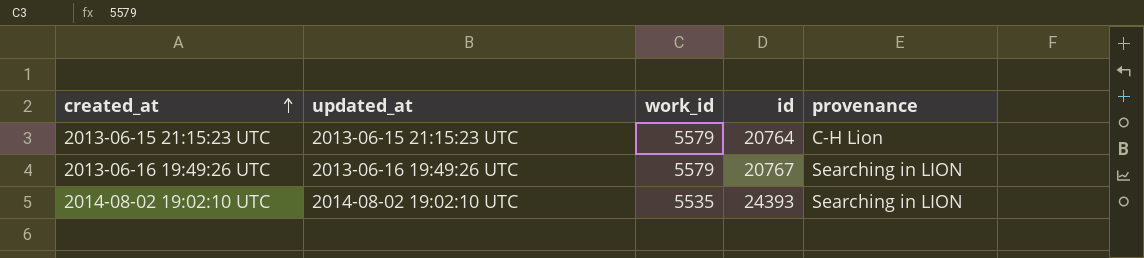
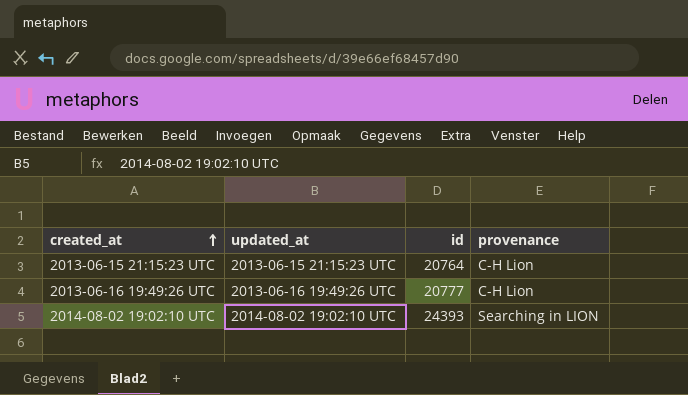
column work_id | position: 3 -> none
2013-06-16 19:49:26 UTC | id: 20767 -> 20777
2013-06-16 19:49:26 UTC | provenance: Searching in LION -> C-H Lion

